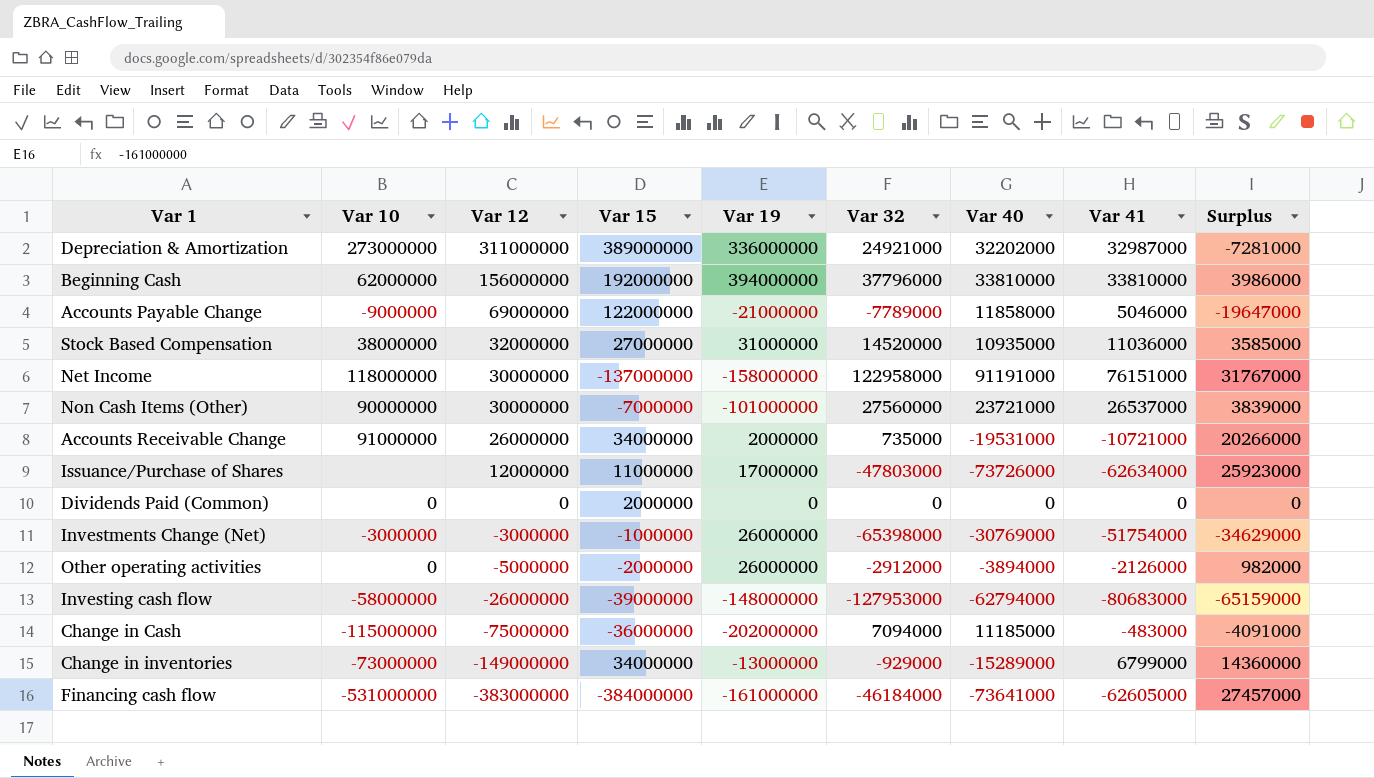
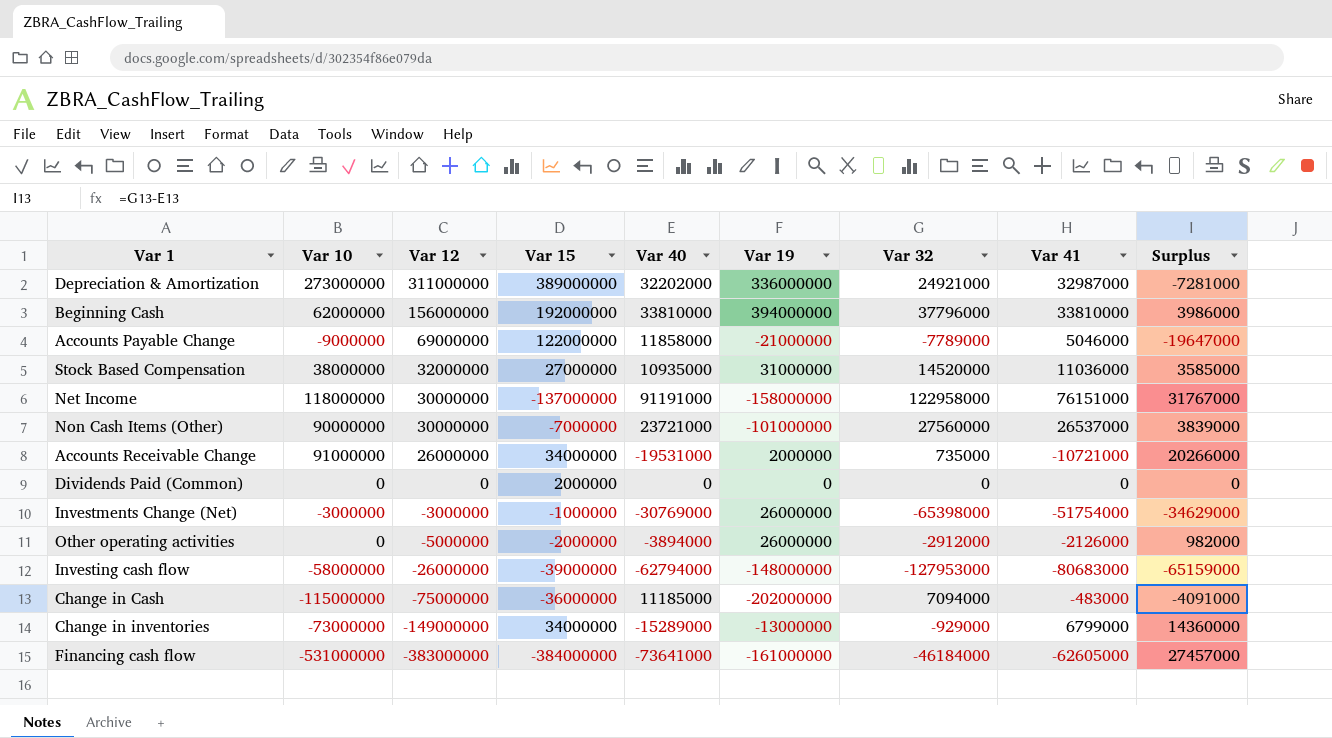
column Var 40 | position: 7 -> 5
row Issuance/Purchase of Shares: none | 12000000 | 11000000 | 17000000 | -47803000 | -73726000 | -62634000 | 25923000 -> none

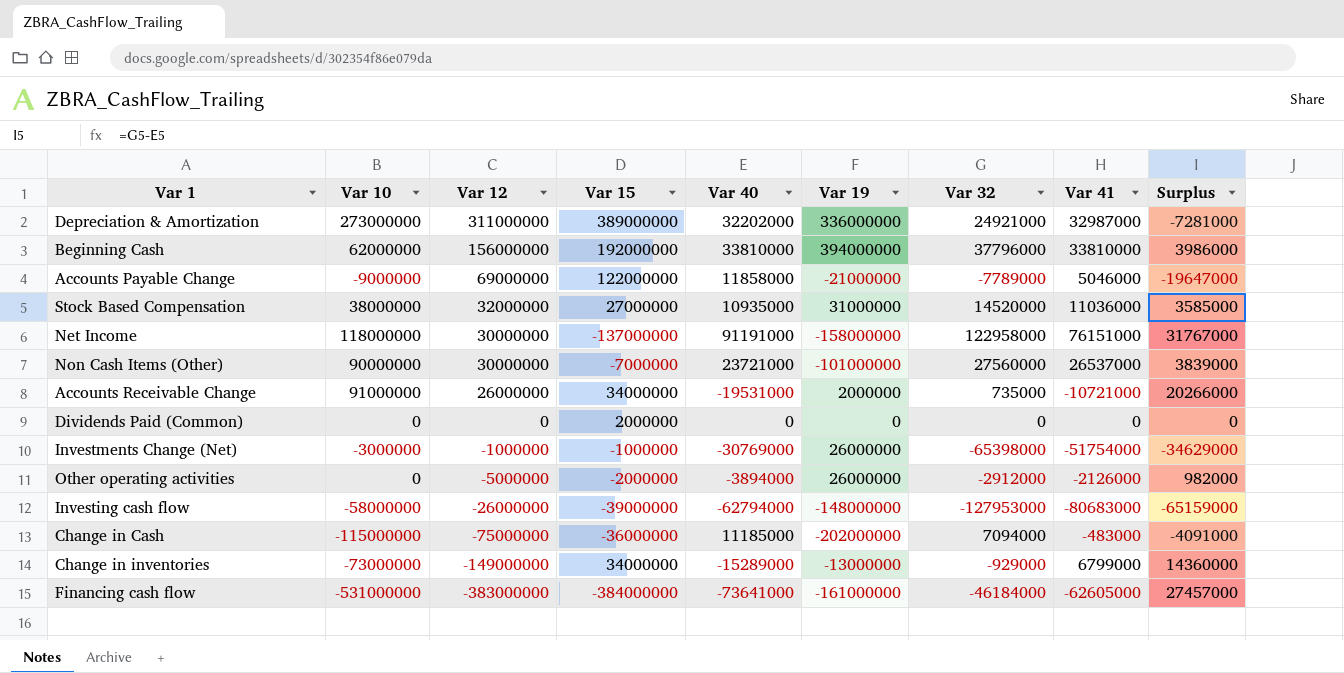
Investments Change (Net) | Var 12: -3000000 -> -1000000

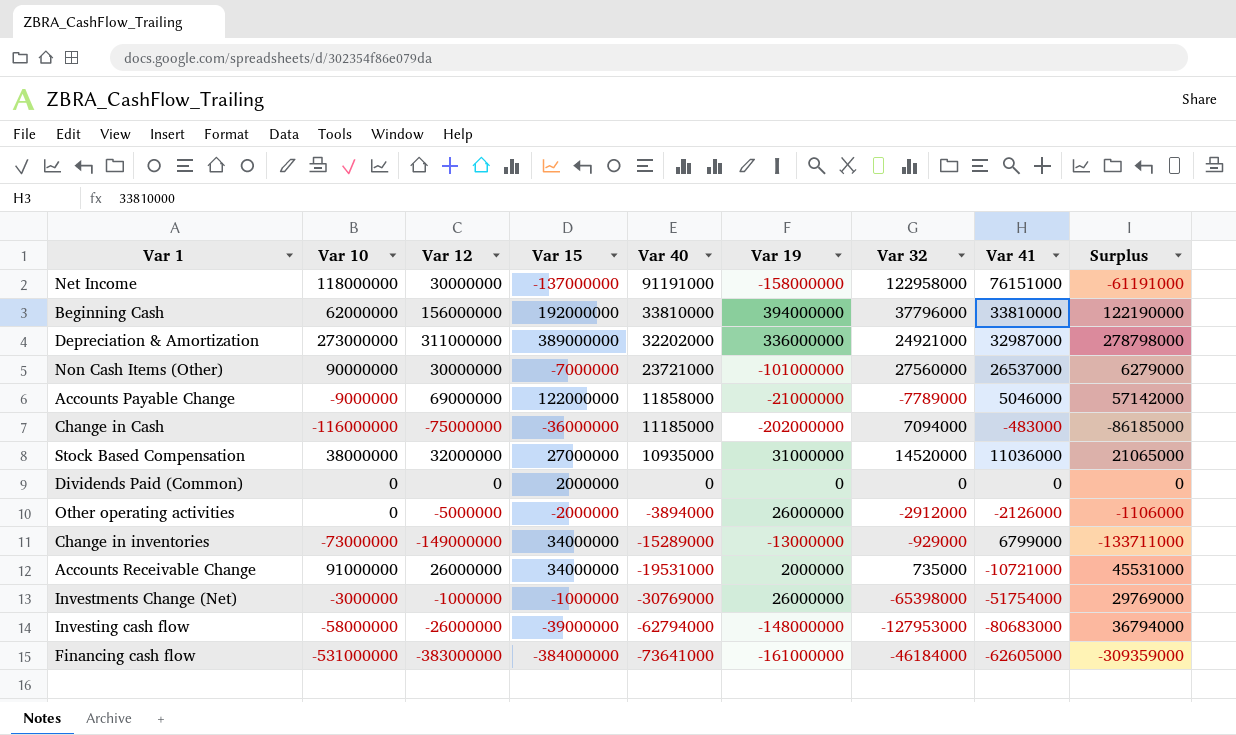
row order: Var 12 descending -> Var 40 descending
column Surplus | formula: [Var 32] - [Var 40] -> [Var 12] - [Var 40]
Change in Cash | Var 10: -115000000 -> -116000000

